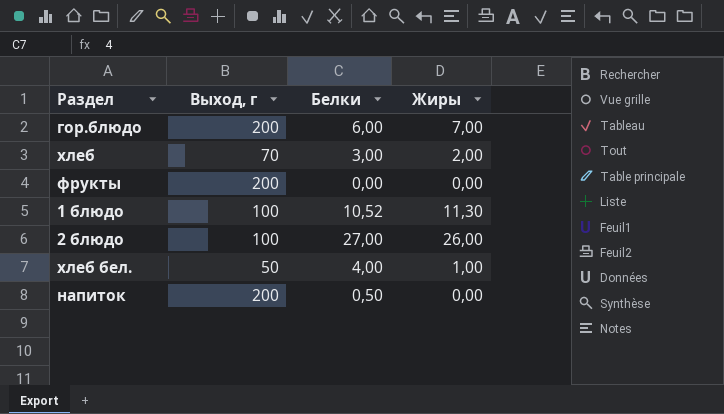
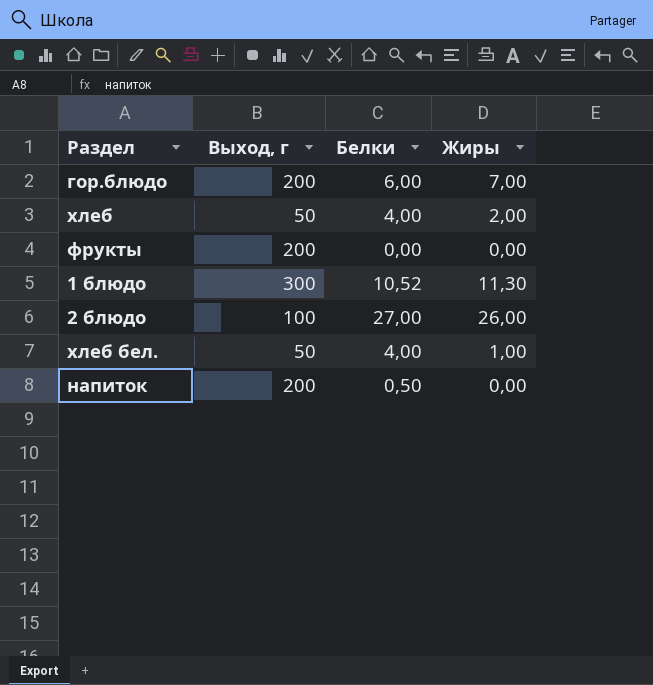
хлеб | Выход, г: 70 -> 50
хлеб | Белки: 3,00 -> 4,00
1 блюдо | Выход, г: 100 -> 300

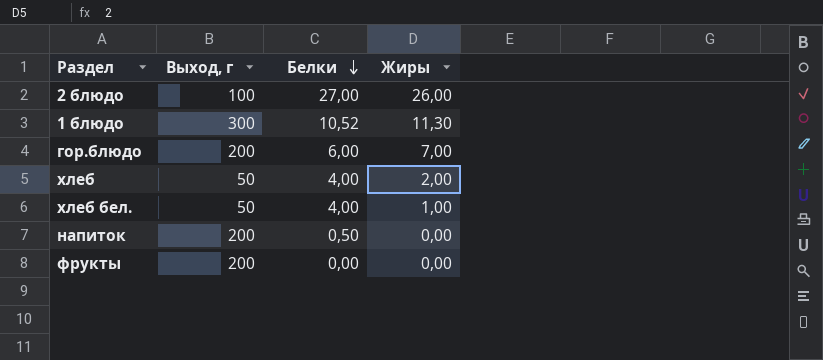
row order: none -> Белки descending

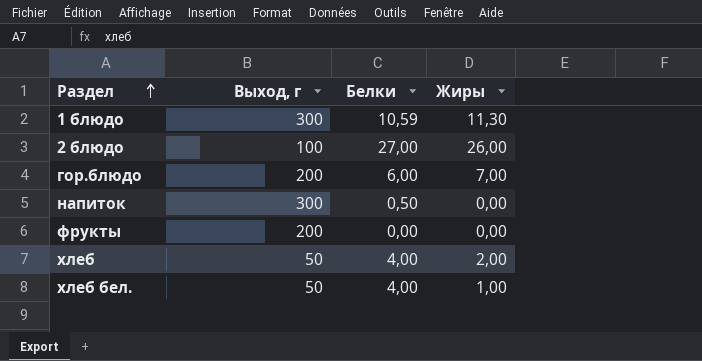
row order: Белки descending -> Раздел ascending
1 блюдо | Белки: 10,52 -> 10,59
напиток | Выход, г: 200 -> 300

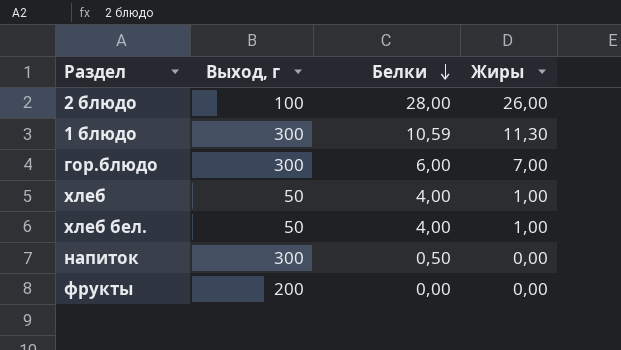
row order: Раздел ascending -> Белки descending
2 блюдо | Белки: 27,00 -> 28,00
гор.блюдо | Выход, г: 200 -> 300
хлеб | Жиры: 2,00 -> 1,00

